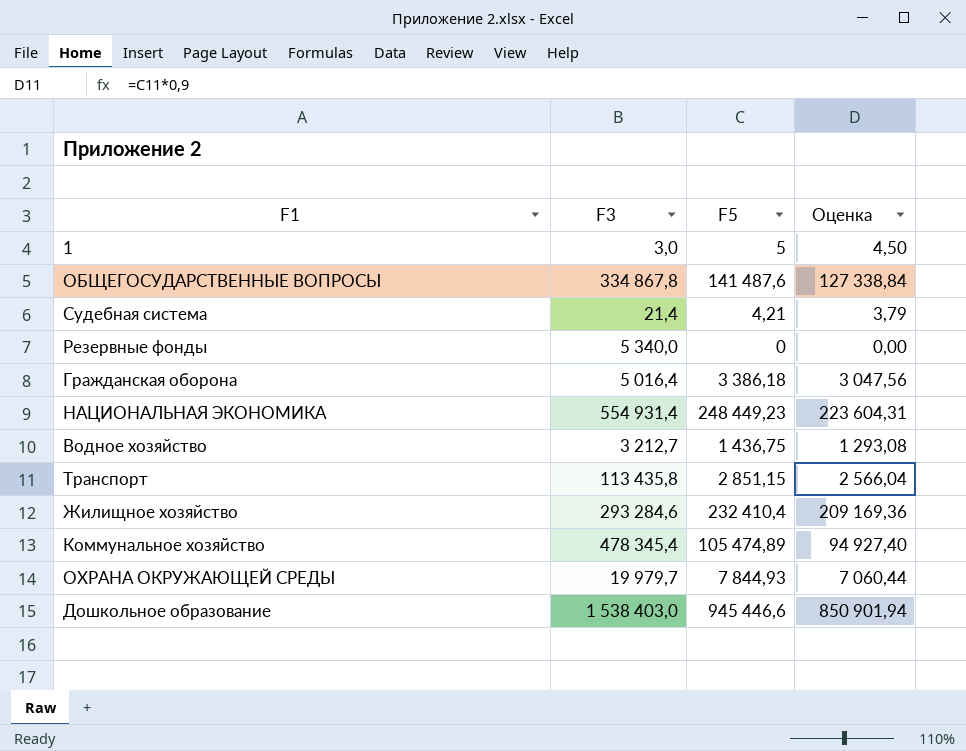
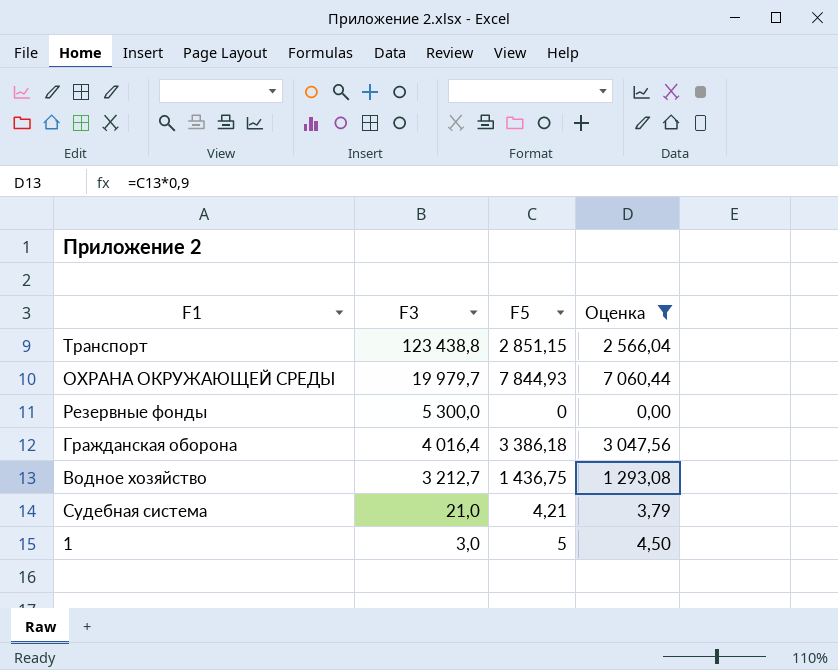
filter: none -> Оценка <= 7 060,44
row order: none -> F3 descending
Транспорт | F3: 113 435,8 -> 123 438,8
Резервные фонды | F3: 5 340,0 -> 5 300,0
Гражданская оборона | F3: 5 016,4 -> 4 016,4
Судебная система | F3: 21,4 -> 21,0

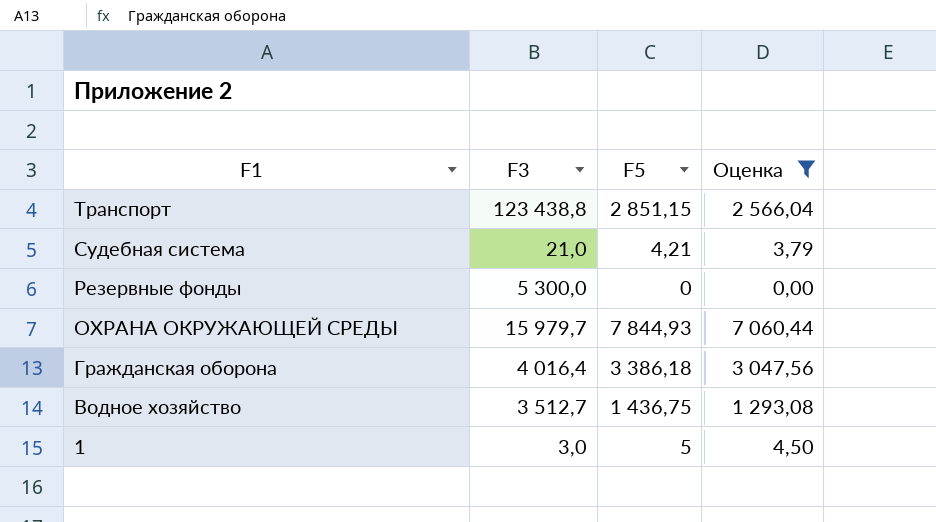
row order: F3 descending -> F1 descending
ОХРАНА ОКРУЖАЮЩЕЙ СРЕДЫ | F3: 19 979,7 -> 15 979,7
Водное хозяйство | F3: 3 212,7 -> 3 512,7

